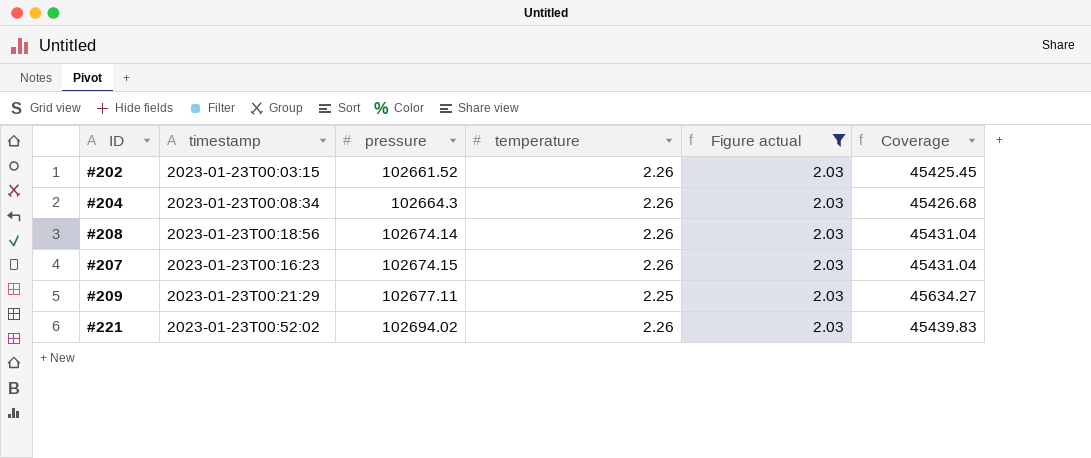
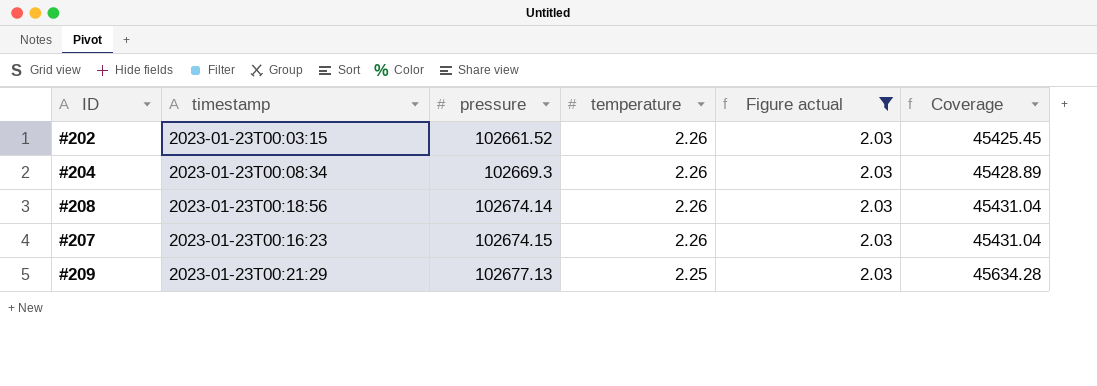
row #221: 2023-01-23T00:52:02 | 102694.02 | 2.26 | 2.03 | 45439.83 -> none
#204 | pressure: 102664.3 -> 102669.3
#204 | Coverage: 45426.68 -> 45428.89
#209 | pressure: 102677.11 -> 102677.13
#209 | Coverage: 45634.27 -> 45634.28

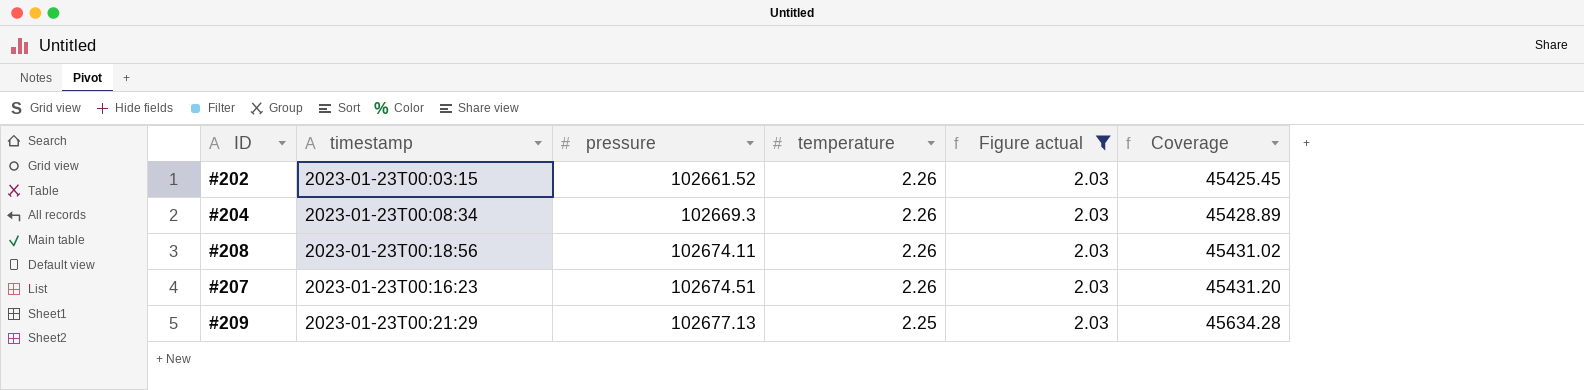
#208 | pressure: 102674.14 -> 102674.11
#208 | Coverage: 45431.04 -> 45431.02
#207 | pressure: 102674.15 -> 102674.51
#207 | Coverage: 45431.04 -> 45431.20

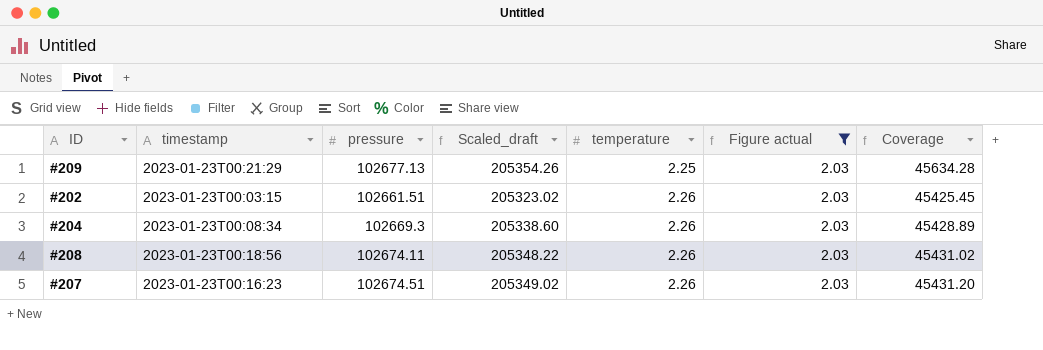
row order: pressure ascending -> temperature ascending
column Scaled_draft | formula: none -> [pressure] * 2
#202 | pressure: 102661.52 -> 102661.51

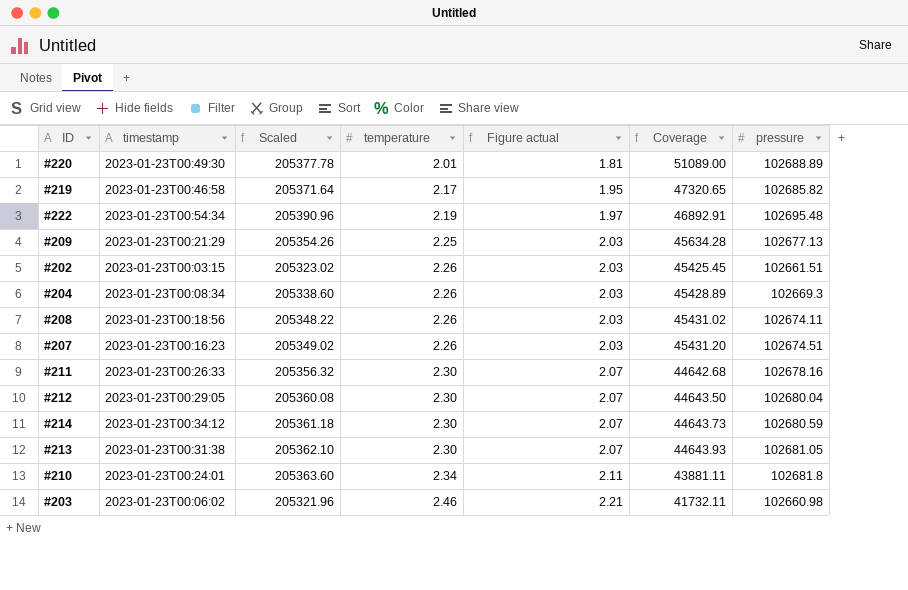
filter: Figure actual = 2.03 -> none
column name: Scaled_draft -> Scaled
column pressure | position: 3 -> 7

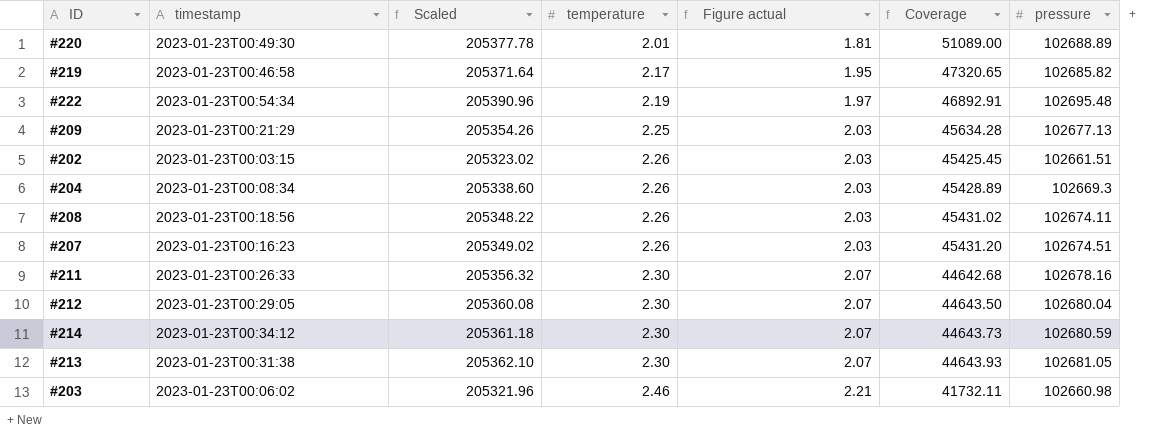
row #210: 2023-01-23T00:24:01 | 205363.60 | 2.34 | 2.11 | 43881.11 | 102681.8 -> none

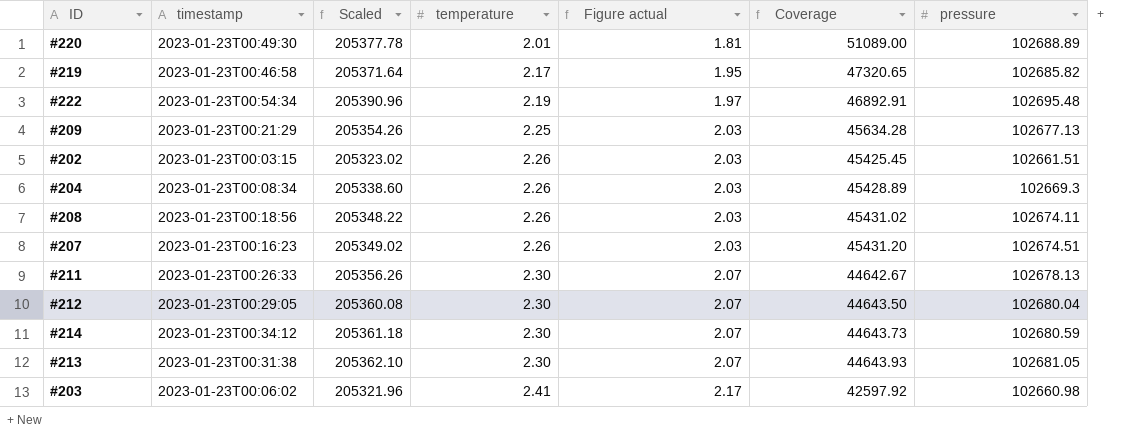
#211 | Scaled: 205356.32 -> 205356.26
#211 | Coverage: 44642.68 -> 44642.67
#211 | pressure: 102678.16 -> 102678.13
#203 | temperature: 2.46 -> 2.41
#203 | Figure actual: 2.21 -> 2.17
#203 | Coverage: 41732.11 -> 42597.92

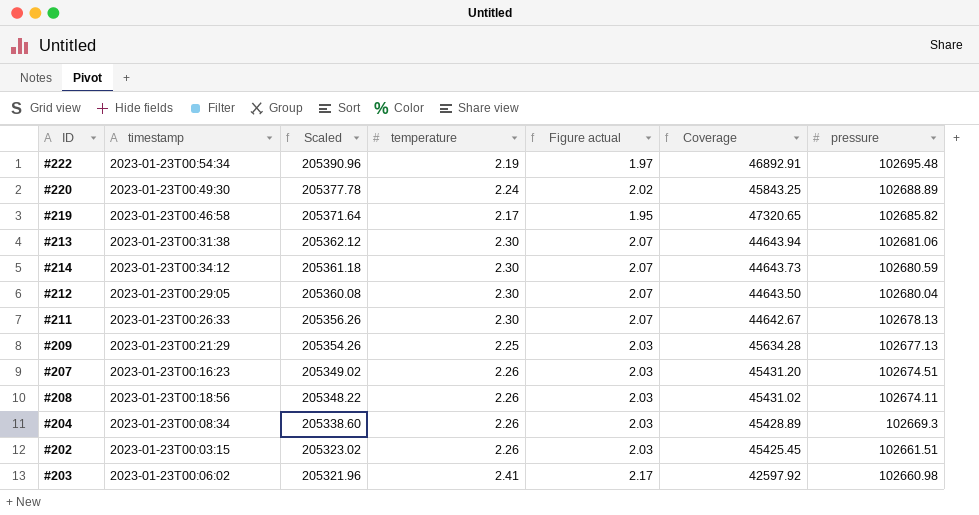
row order: temperature ascending -> Scaled descending
#220 | temperature: 2.01 -> 2.24
#220 | Figure actual: 1.81 -> 2.02
#220 | Coverage: 51089.00 -> 45843.25
#213 | Scaled: 205362.10 -> 205362.12
#213 | Coverage: 44643.93 -> 44643.94
#213 | pressure: 102681.05 -> 102681.06

